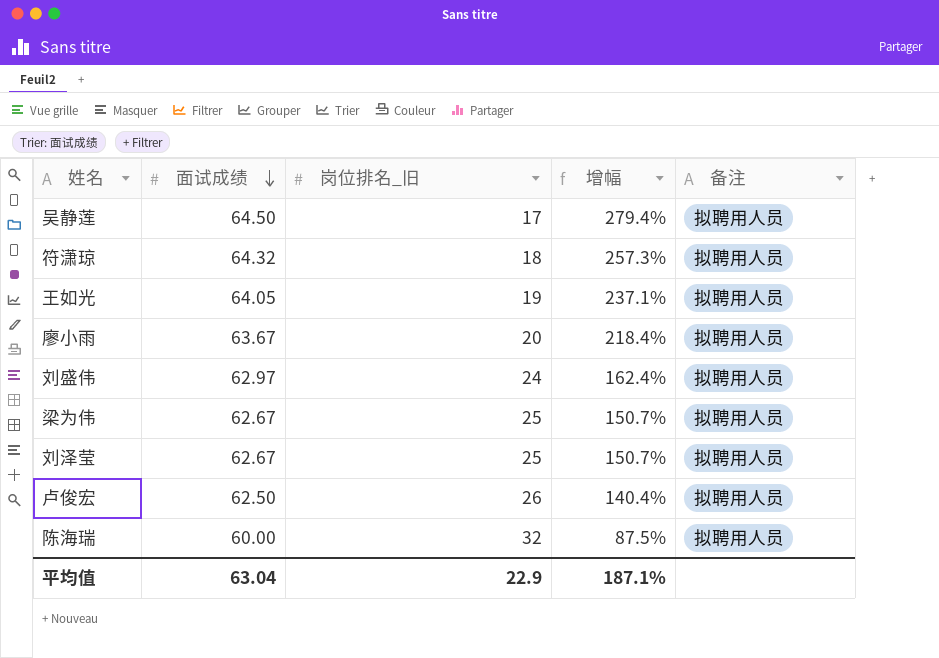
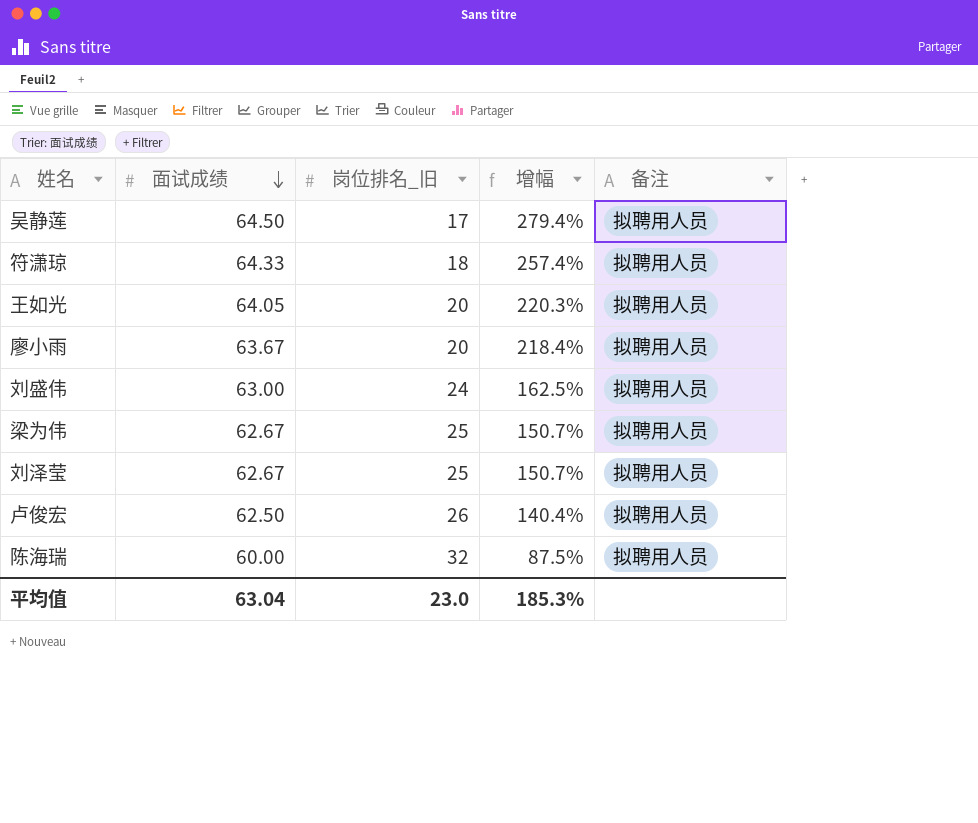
符潇琼 | 面试成绩: 64.32 -> 64.33
符潇琼 | 增幅: 257.3% -> 257.4%
王如光 | 岗位排名_旧: 19 -> 20
王如光 | 增幅: 237.1% -> 220.3%
刘盛伟 | 面试成绩: 62.97 -> 63.00
刘盛伟 | 增幅: 162.4% -> 162.5%
平均值 | 岗位排名_旧: 22.9 -> 23.0
平均值 | 增幅: 187.1% -> 185.3%

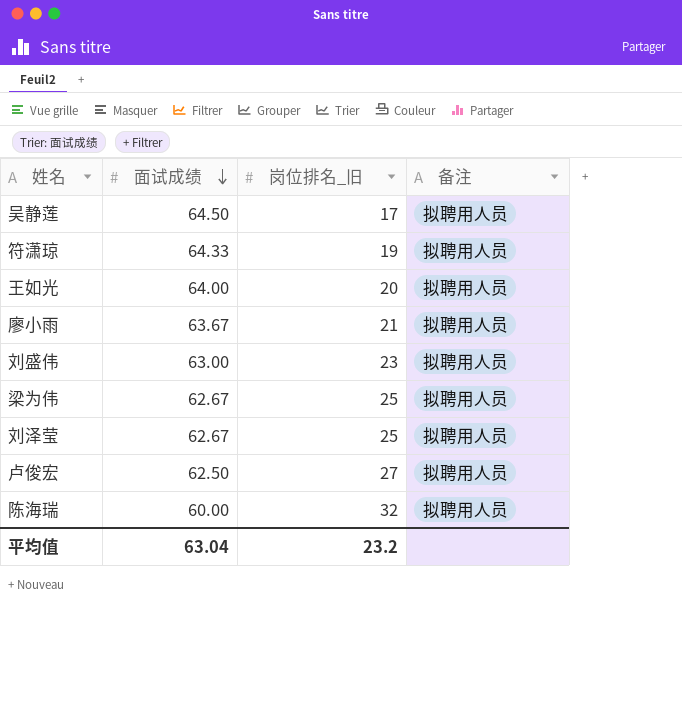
column 增幅 | formula: ([面试成绩] - [岗位排名_旧]) / [岗位排名_旧] -> none
符潇琼 | 岗位排名_旧: 18 -> 19
王如光 | 面试成绩: 64.05 -> 64.00
廖小雨 | 岗位排名_旧: 20 -> 21
刘盛伟 | 岗位排名_旧: 24 -> 23
卢俊宏 | 岗位排名_旧: 26 -> 27
平均值 | 岗位排名_旧: 23.0 -> 23.2

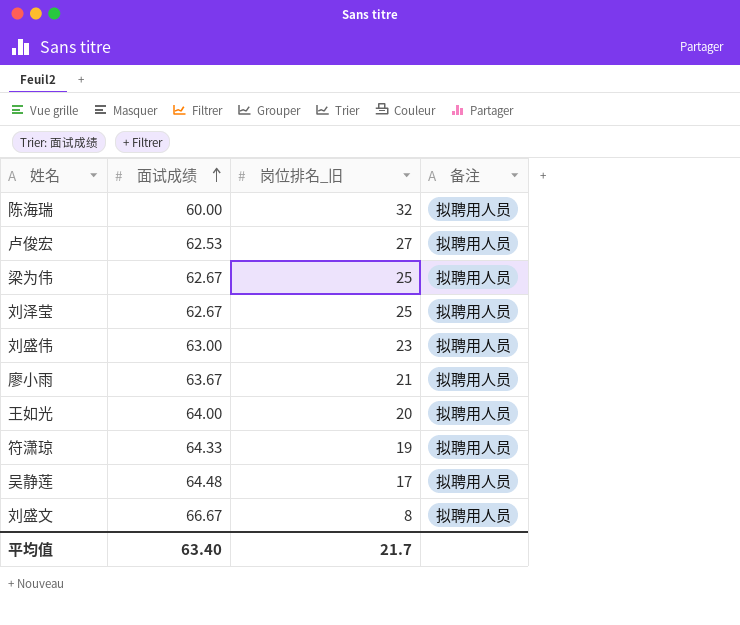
row order: 面试成绩 descending -> 面试成绩 ascending
卢俊宏 | 面试成绩: 62.50 -> 62.53
吴静莲 | 面试成绩: 64.50 -> 64.48
row 刘盛文: none -> 66.67 | 8 | 拟聘用人员
平均值 | 面试成绩: 63.04 -> 63.40
平均值 | 岗位排名_旧: 23.2 -> 21.7

